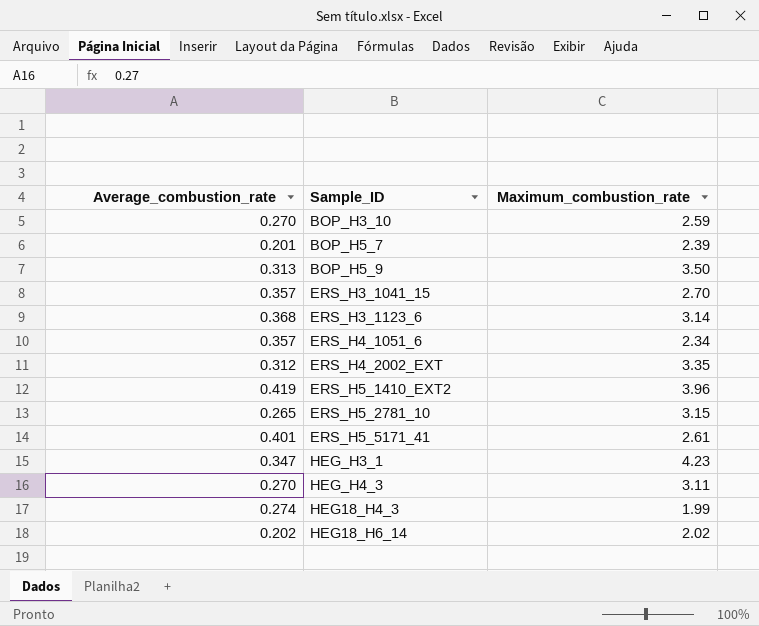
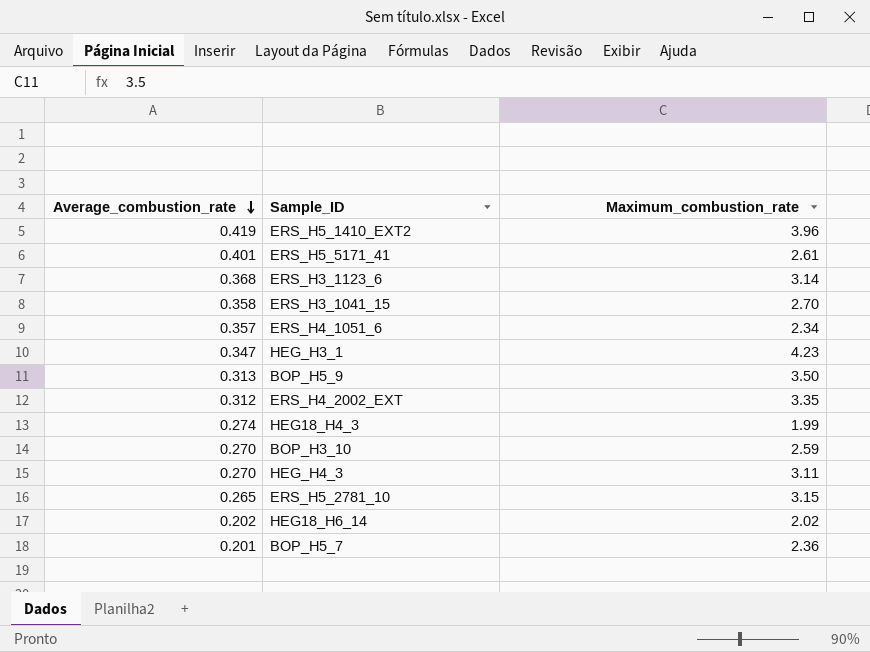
row order: none -> Average_combustion_rate descending
ERS_H3_1041_15 | Average_combustion_rate: 0.357 -> 0.358
BOP_H5_7 | Maximum_combustion_rate: 2.39 -> 2.36

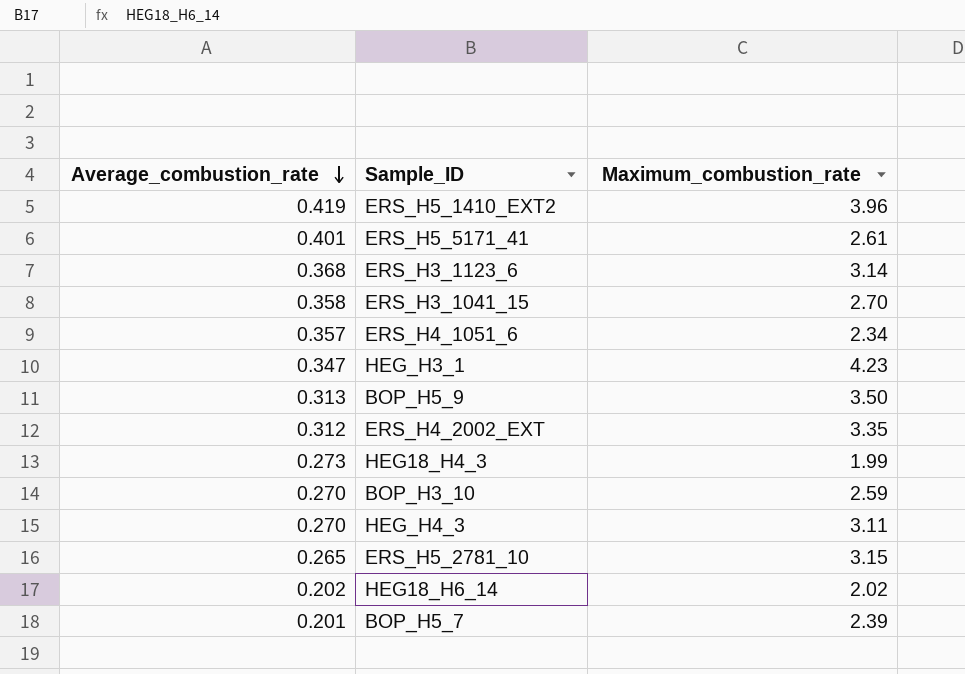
HEG18_H4_3 | Average_combustion_rate: 0.274 -> 0.273
BOP_H5_7 | Maximum_combustion_rate: 2.36 -> 2.39

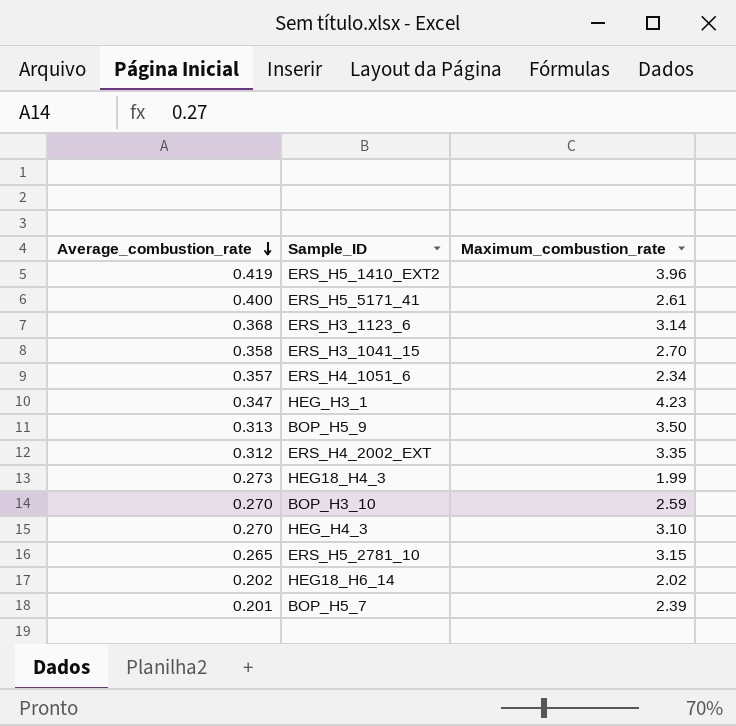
ERS_H5_5171_41 | Average_combustion_rate: 0.401 -> 0.400
HEG_H4_3 | Maximum_combustion_rate: 3.11 -> 3.10

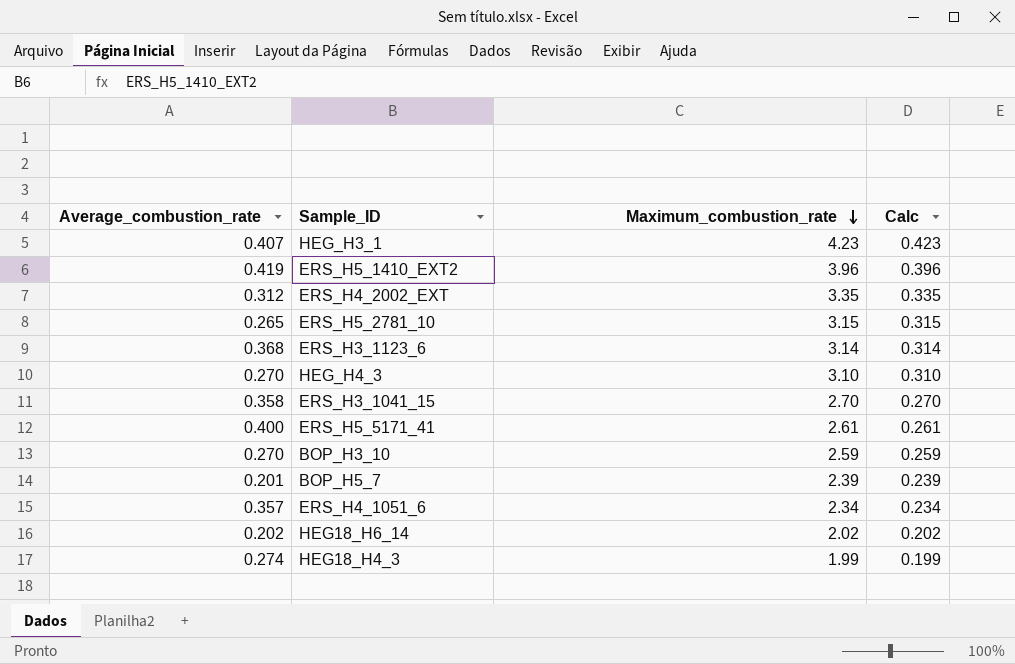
row order: Average_combustion_rate descending -> Maximum_combustion_rate descending
column Calc | formula: none -> [Maximum_combustion_rate] * 0.1
row BOP_H5_9: 0.313 | 3.50 -> none
HEG_H3_1 | Average_combustion_rate: 0.347 -> 0.407
HEG18_H4_3 | Average_combustion_rate: 0.273 -> 0.274

